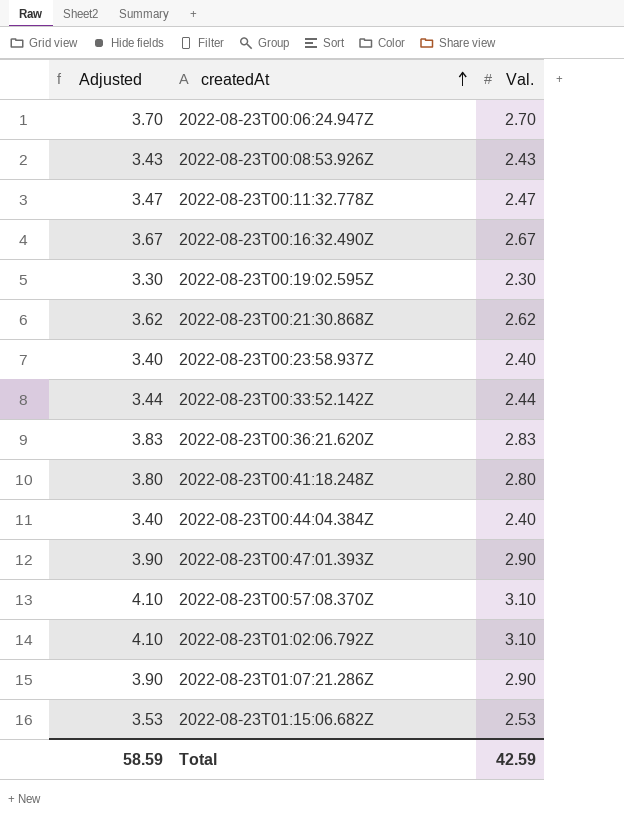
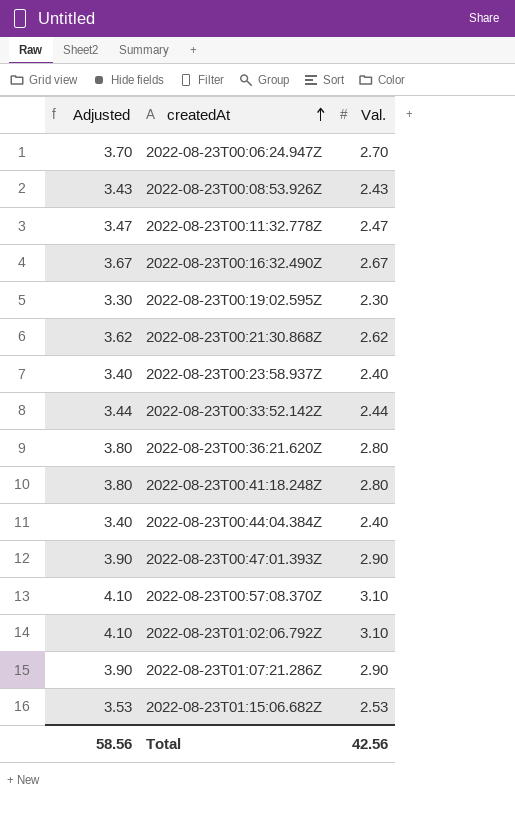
2022-08-23T00:36:21.620Z | Adjusted: 3.83 -> 3.80
2022-08-23T00:36:21.620Z | Val.: 2.83 -> 2.80
Total | Adjusted: 58.59 -> 58.56
Total | Val.: 42.59 -> 42.56

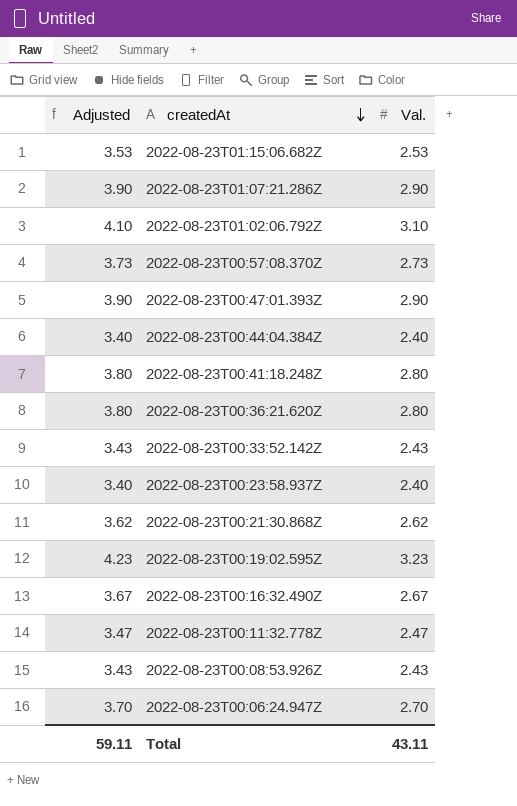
row order: createdAt ascending -> createdAt descending
2022-08-23T00:57:08.370Z | Adjusted: 4.10 -> 3.73
2022-08-23T00:57:08.370Z | Val.: 3.10 -> 2.73
2022-08-23T00:33:52.142Z | Adjusted: 3.44 -> 3.43
2022-08-23T00:33:52.142Z | Val.: 2.44 -> 2.43
2022-08-23T00:19:02.595Z | Adjusted: 3.30 -> 4.23
2022-08-23T00:19:02.595Z | Val.: 2.30 -> 3.23
Total | Adjusted: 58.56 -> 59.11
Total | Val.: 42.56 -> 43.11

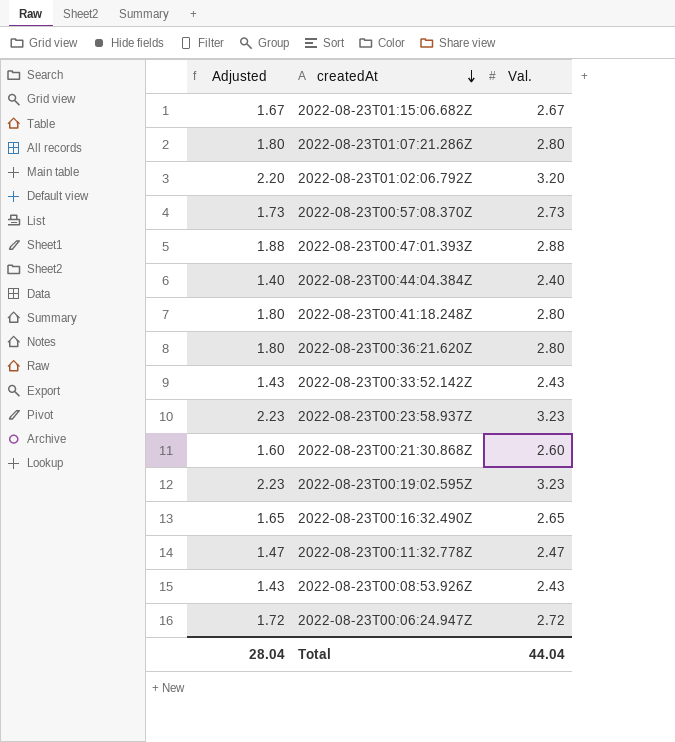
column Adjusted | formula: [Val.] + 1 -> [Val.] - 1
2022-08-23T01:15:06.682Z | Val.: 2.53 -> 2.67
2022-08-23T01:07:21.286Z | Val.: 2.90 -> 2.80
2022-08-23T01:02:06.792Z | Val.: 3.10 -> 3.20
2022-08-23T00:47:01.393Z | Val.: 2.90 -> 2.88
2022-08-23T00:23:58.937Z | Val.: 2.40 -> 3.23
2022-08-23T00:21:30.868Z | Val.: 2.62 -> 2.60
2022-08-23T00:16:32.490Z | Val.: 2.67 -> 2.65
2022-08-23T00:06:24.947Z | Val.: 2.70 -> 2.72
Total | Adjusted: 59.11 -> 28.04
Total | Val.: 43.11 -> 44.04

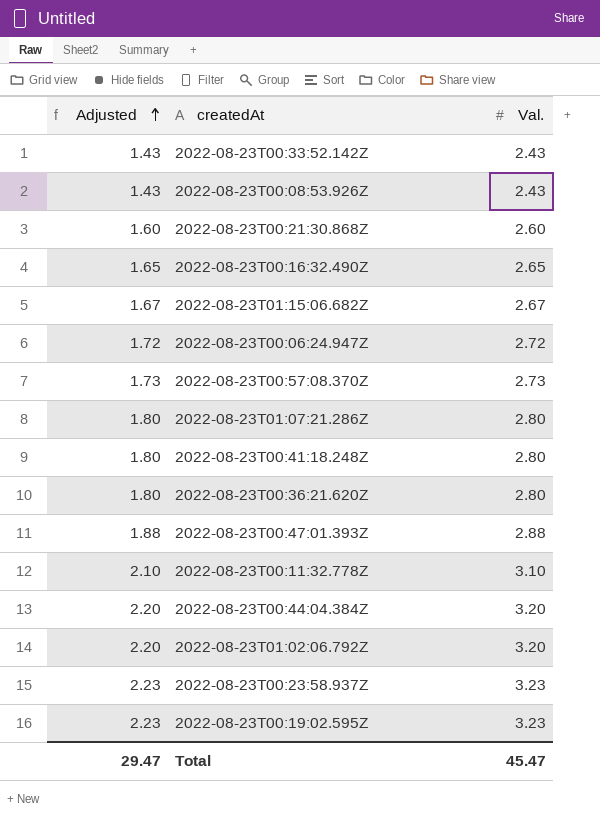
row order: createdAt descending -> Adjusted ascending
2022-08-23T00:11:32.778Z | Adjusted: 1.47 -> 2.10
2022-08-23T00:11:32.778Z | Val.: 2.47 -> 3.10
2022-08-23T00:44:04.384Z | Adjusted: 1.40 -> 2.20
2022-08-23T00:44:04.384Z | Val.: 2.40 -> 3.20
Total | Adjusted: 28.04 -> 29.47
Total | Val.: 44.04 -> 45.47

